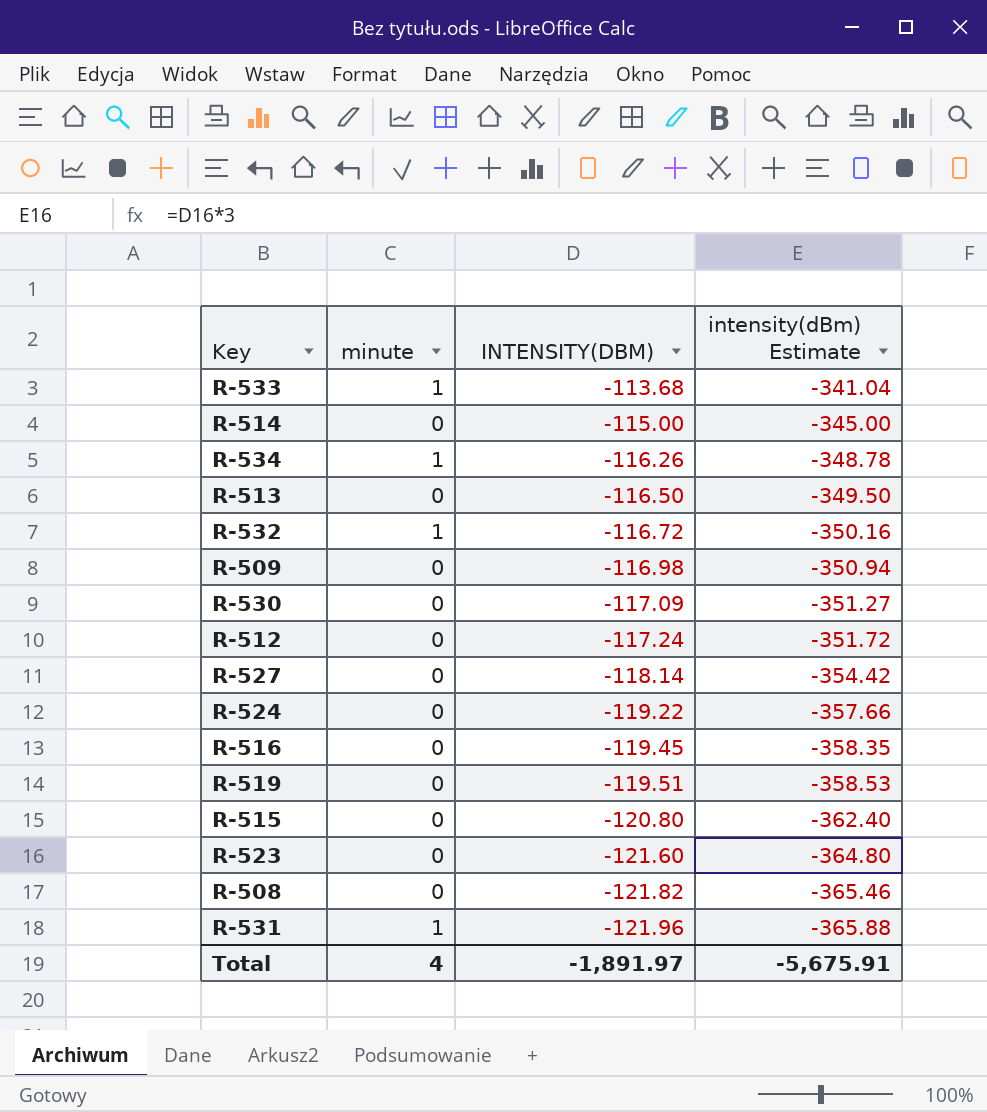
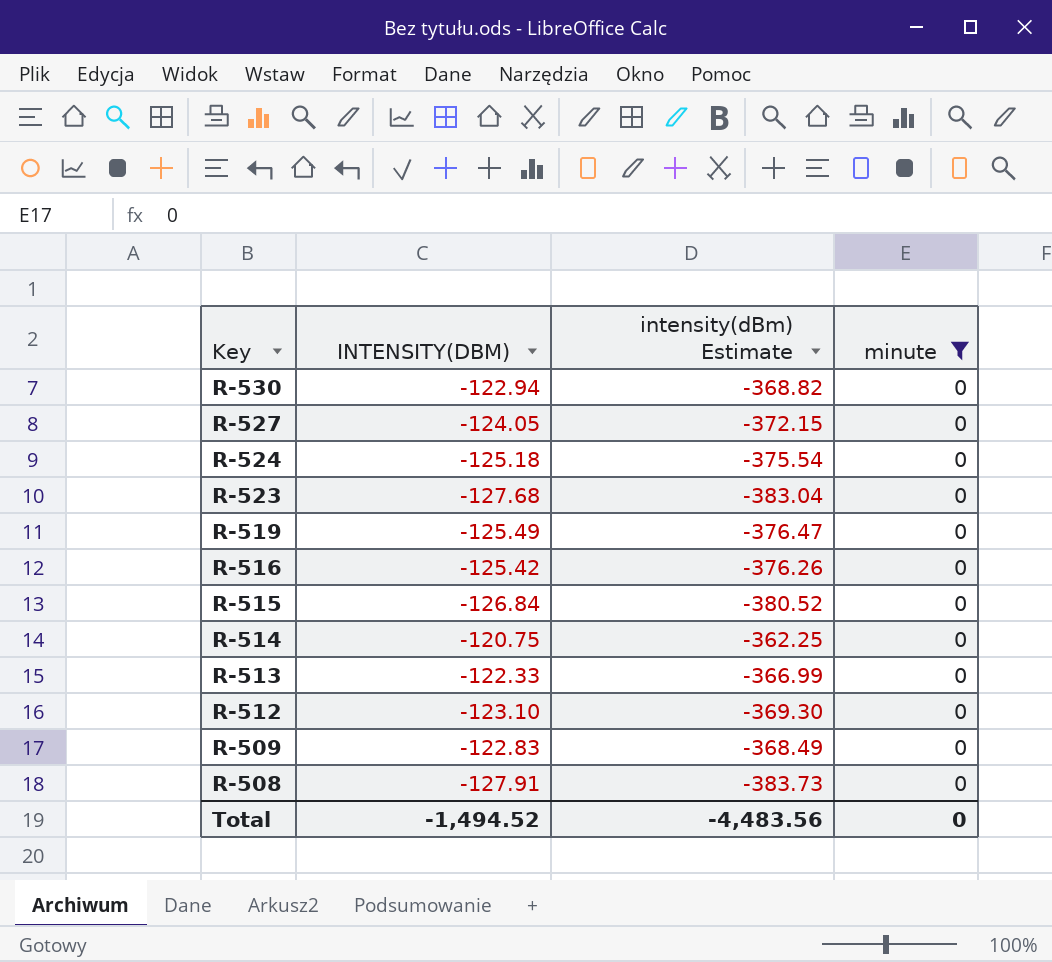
filter: none -> minute = 0
row order: INTENSITY(DBM) descending -> Key descending
column minute | position: 2 -> 4
R-530 | INTENSITY(DBM): -117.09 -> -122.94
R-530 | intensity(dBm) Estimate: -351.27 -> -368.82
R-527 | INTENSITY(DBM): -118.14 -> -124.05
R-527 | intensity(dBm) Estimate: -354.42 -> -372.15
R-524 | INTENSITY(DBM): -119.22 -> -125.18
R-524 | intensity(dBm) Estimate: -357.66 -> -375.54
R-523 | INTENSITY(DBM): -121.60 -> -127.68
R-523 | intensity(dBm) Estimate: -364.80 -> -383.04
R-519 | INTENSITY(DBM): -119.51 -> -125.49
R-519 | intensity(dBm) Estimate: -358.53 -> -376.47
R-516 | INTENSITY(DBM): -119.45 -> -125.42
R-516 | intensity(dBm) Estimate: -358.35 -> -376.26
R-515 | INTENSITY(DBM): -120.80 -> -126.84
R-515 | intensity(dBm) Estimate: -362.40 -> -380.52
R-514 | INTENSITY(DBM): -115.00 -> -120.75
R-514 | intensity(dBm) Estimate: -345.00 -> -362.25
R-513 | INTENSITY(DBM): -116.50 -> -122.33
R-513 | intensity(dBm) Estimate: -349.50 -> -366.99
R-512 | INTENSITY(DBM): -117.24 -> -123.10
R-512 | intensity(dBm) Estimate: -351.72 -> -369.30
R-509 | INTENSITY(DBM): -116.98 -> -122.83
R-509 | intensity(dBm) Estimate: -350.94 -> -368.49
R-508 | INTENSITY(DBM): -121.82 -> -127.91
R-508 | intensity(dBm) Estimate: -365.46 -> -383.73
Total | INTENSITY(DBM): -1,891.97 -> -1,494.52
Total | intensity(dBm) Estimate: -5,675.91 -> -4,483.56
Total | minute: 4 -> 0

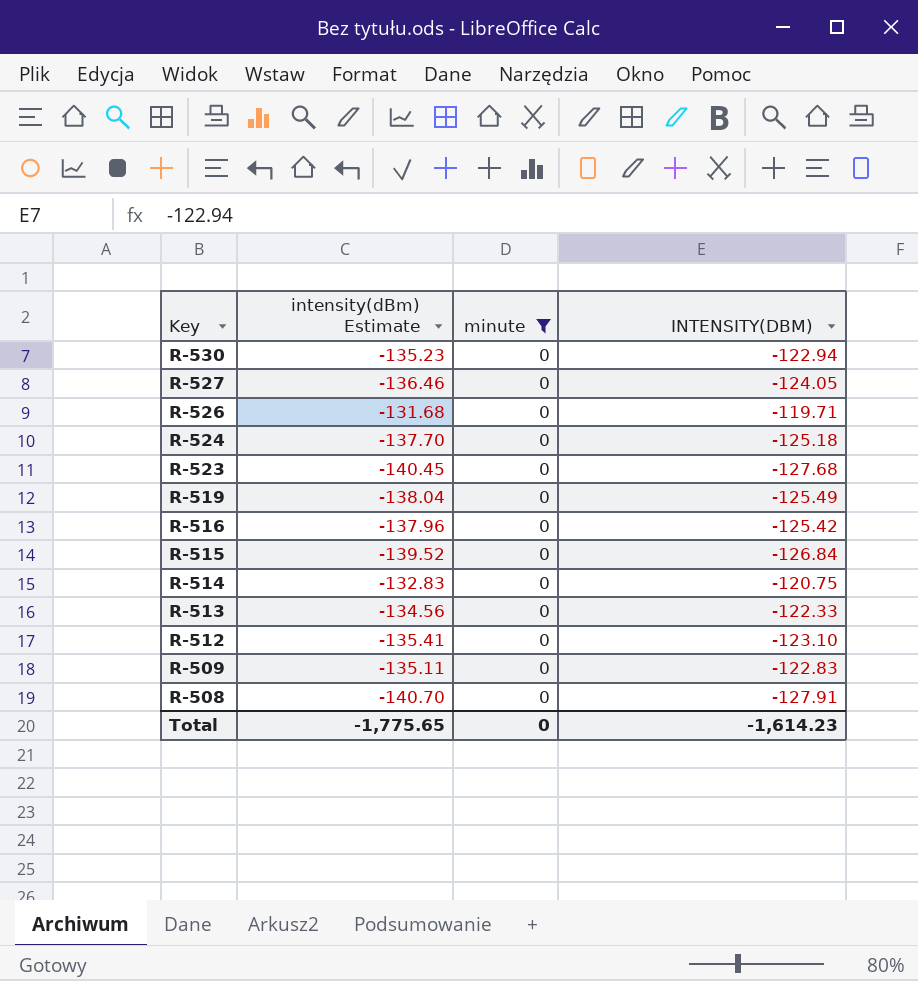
column intensity(dBm) Estimate | formula: [INTENSITY(DBM)] * 3 -> [INTENSITY(DBM)] * 1.1
column INTENSITY(DBM) | position: 2 -> 4
row R-526: none -> -131.68 | 0 | -119.71
Total | intensity(dBm) Estimate: -4,483.56 -> -1,775.65
Total | INTENSITY(DBM): -1,494.52 -> -1,614.23

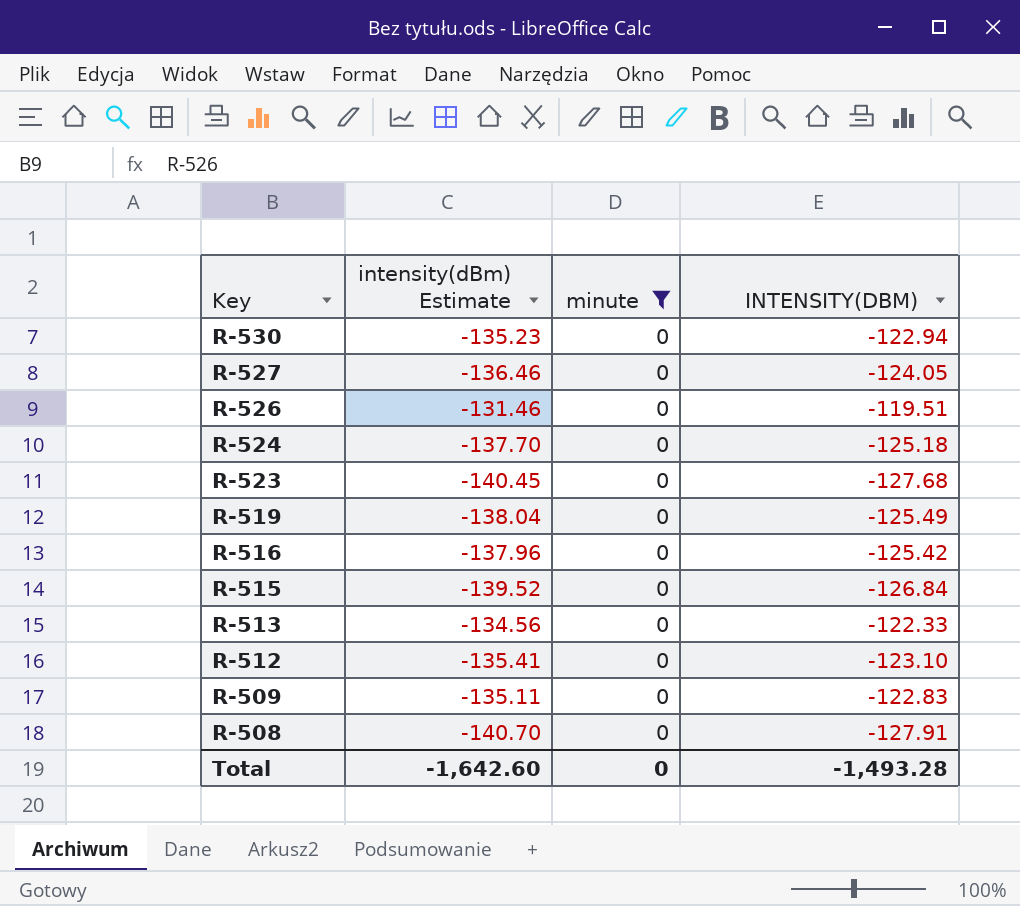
row R-514: -132.83 | 0 | -120.75 -> none
R-526 | intensity(dBm) Estimate: -131.68 -> -131.46
R-526 | INTENSITY(DBM): -119.71 -> -119.51
Total | intensity(dBm) Estimate: -1,775.65 -> -1,642.60
Total | INTENSITY(DBM): -1,614.23 -> -1,493.28

